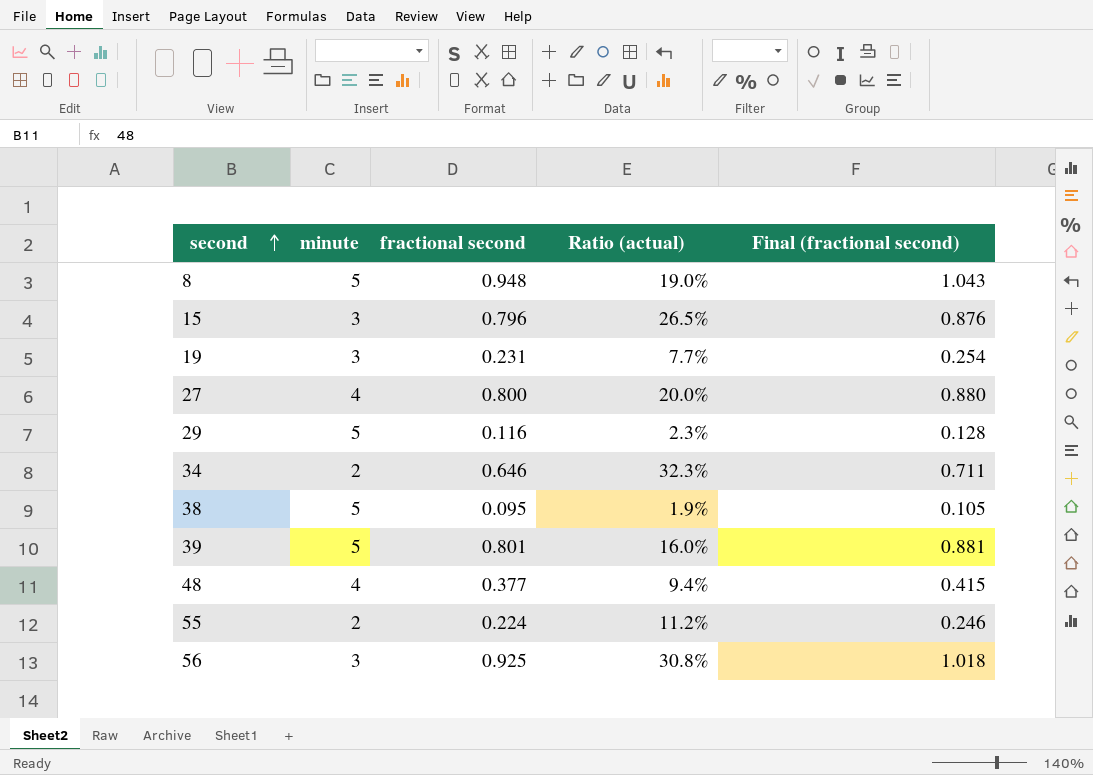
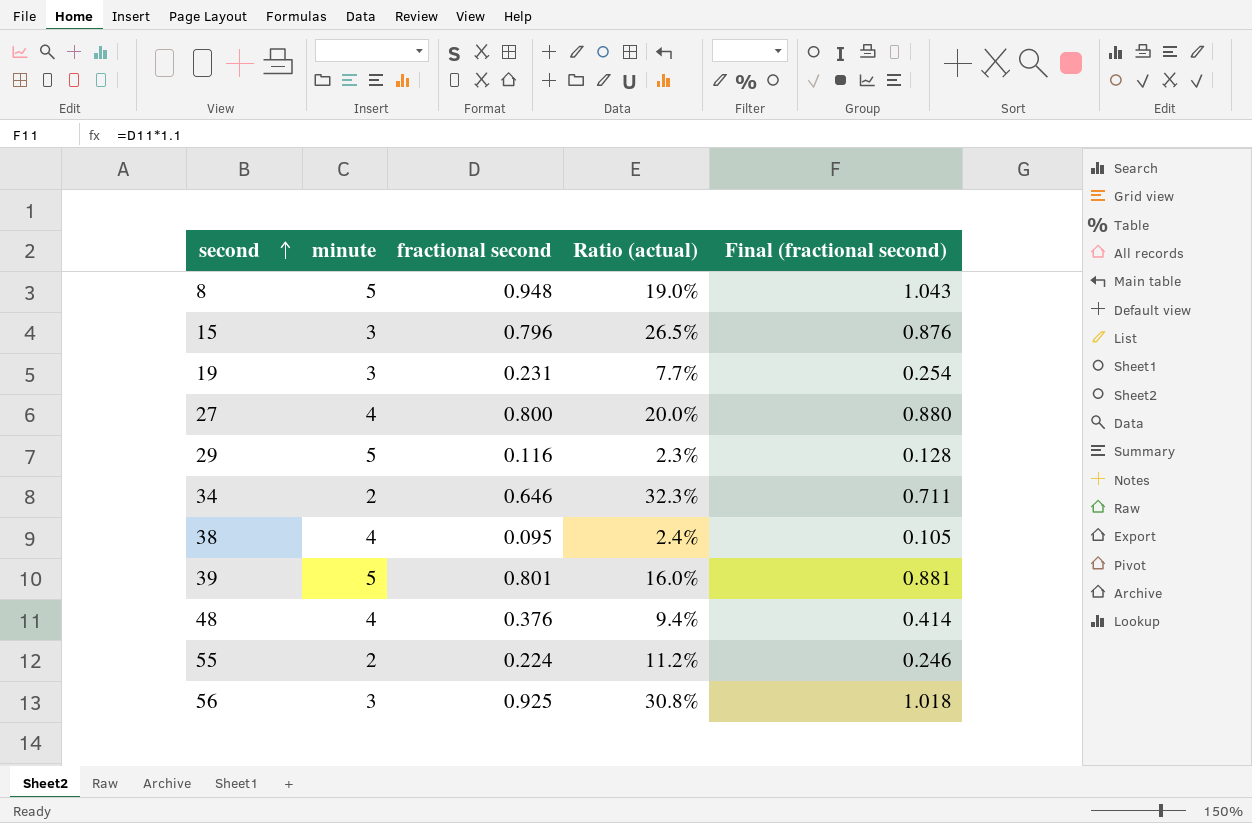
38 | minute: 5 -> 4
38 | Ratio (actual): 1.9% -> 2.4%
48 | fractional second: 0.377 -> 0.376
48 | Final (fractional second): 0.415 -> 0.414

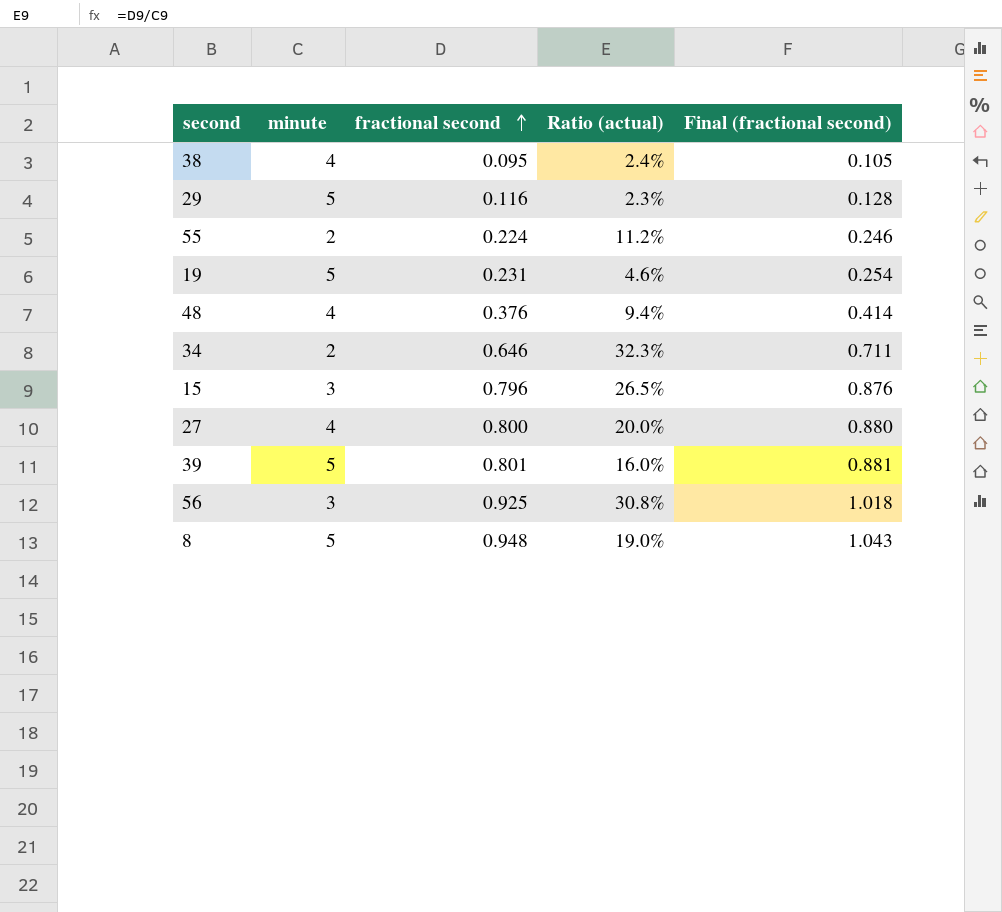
row order: second ascending -> fractional second ascending
19 | minute: 3 -> 5
19 | Ratio (actual): 7.7% -> 4.6%

